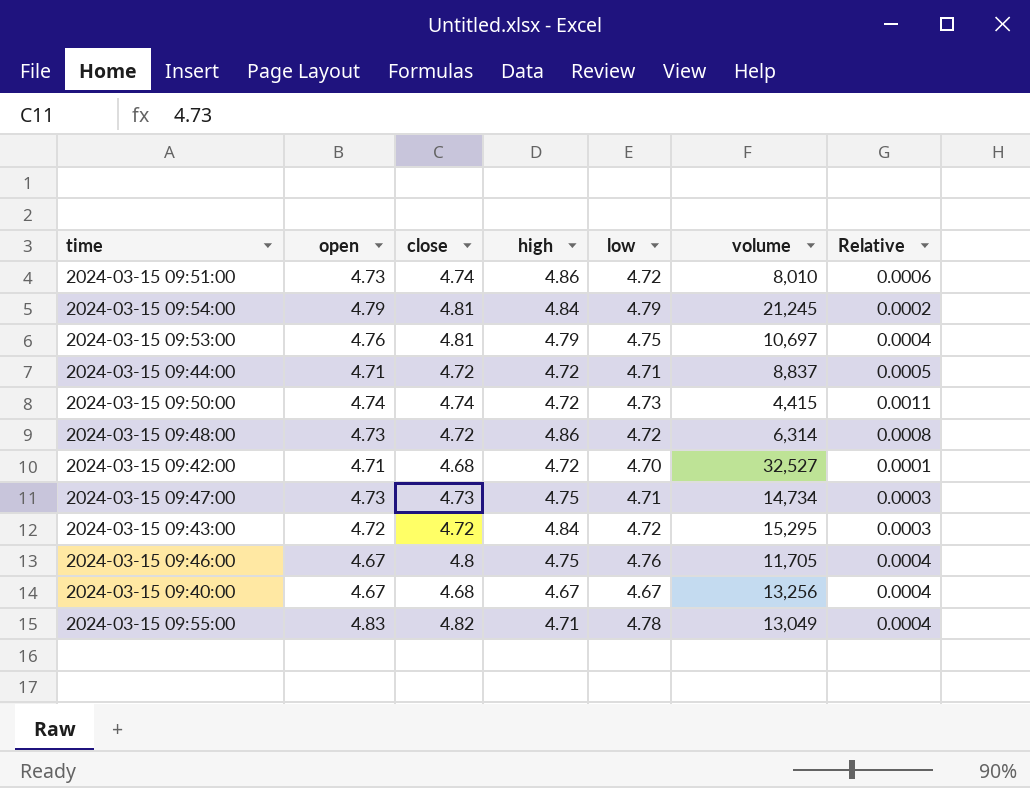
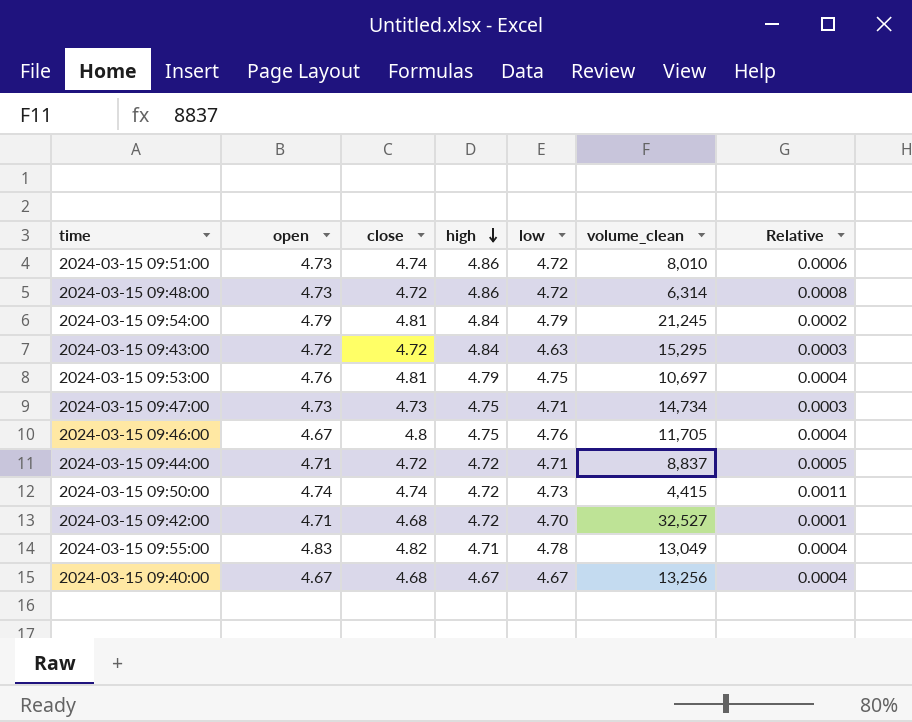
row order: none -> high descending
column name: volume -> volume_clean
2024-03-15 09:43:00 | low: 4.72 -> 4.63

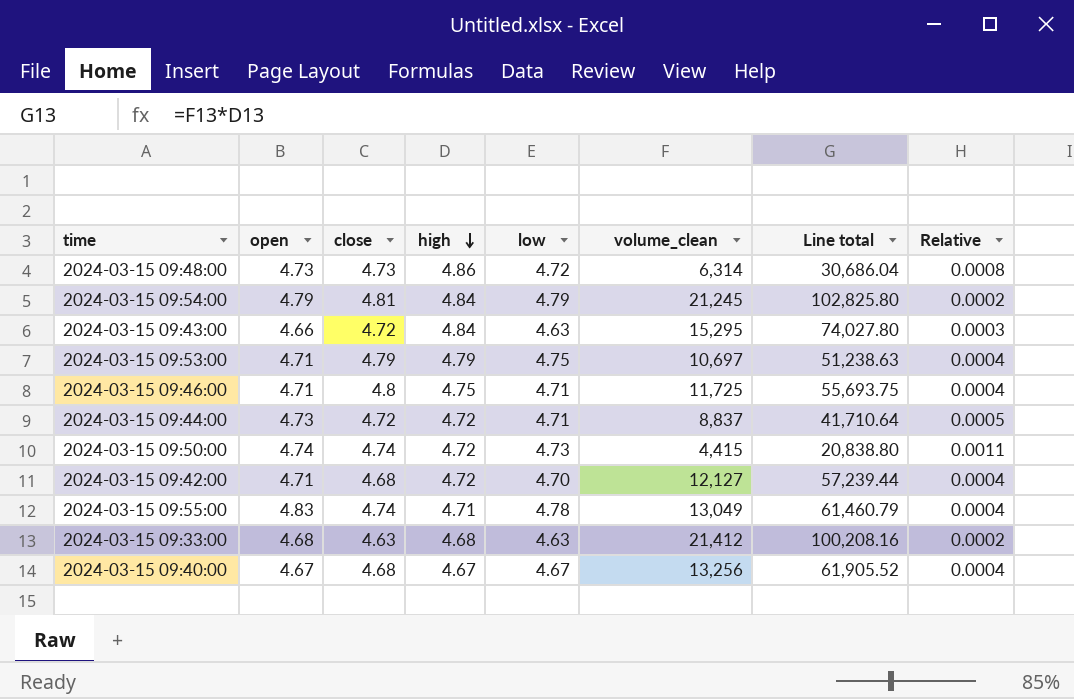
column Line total | formula: none -> [high] * [volume_clean]
row 2024-03-15 09:51:00: 4.73 | 4.74 | 4.86 | 4.72 | 8,010 | 0.0006 -> none
row 2024-03-15 09:47:00: 4.73 | 4.73 | 4.75 | 4.71 | 14,734 | 0.0003 -> none
2024-03-15 09:48:00 | close: 4.72 -> 4.73
2024-03-15 09:43:00 | open: 4.72 -> 4.66
2024-03-15 09:53:00 | open: 4.76 -> 4.71
2024-03-15 09:53:00 | close: 4.81 -> 4.79
2024-03-15 09:46:00 | open: 4.67 -> 4.71
2024-03-15 09:46:00 | low: 4.76 -> 4.71
2024-03-15 09:46:00 | volume_clean: 11,705 -> 11,725
2024-03-15 09:44:00 | open: 4.71 -> 4.73
2024-03-15 09:42:00 | volume_clean: 32,527 -> 12,127
2024-03-15 09:42:00 | Relative: 0.0001 -> 0.0004
2024-03-15 09:55:00 | close: 4.82 -> 4.74
row 2024-03-15 09:33:00: none -> 4.68 | 4.63 | 4.68 | 4.63 | 21,412 | 100,208.16 | 0.0002

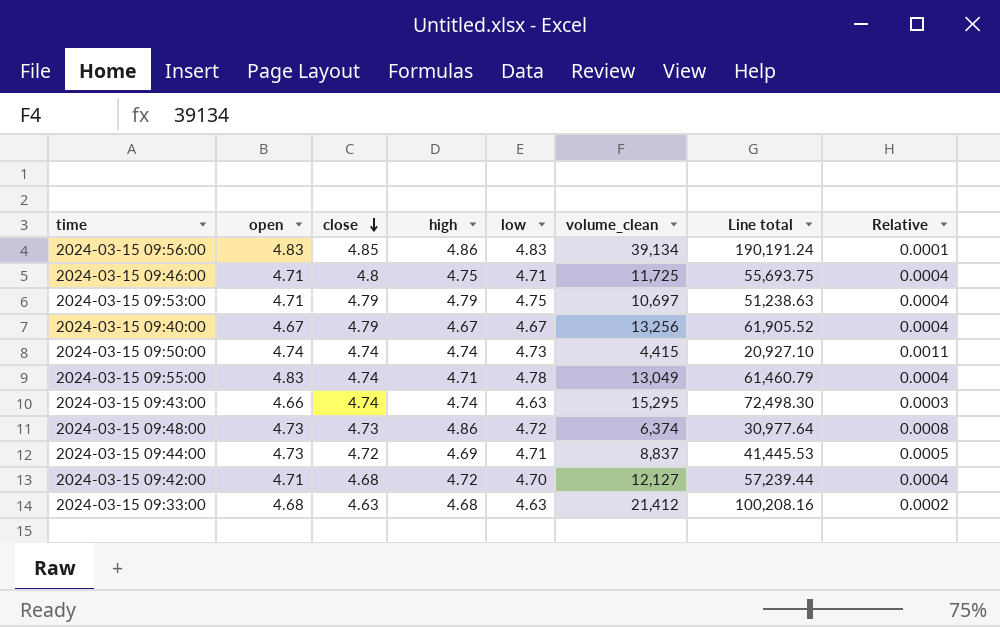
row order: high descending -> close descending
row 2024-03-15 09:54:00: 4.79 | 4.81 | 4.84 | 4.79 | 21,245 | 102,825.80 | 0.0002 -> none
row 2024-03-15 09:56:00: none -> 4.83 | 4.85 | 4.86 | 4.83 | 39,134 | 190,191.24 | 0.0001
2024-03-15 09:40:00 | close: 4.68 -> 4.79
2024-03-15 09:50:00 | high: 4.72 -> 4.74
2024-03-15 09:50:00 | Line total: 20,838.80 -> 20,927.10
2024-03-15 09:43:00 | close: 4.72 -> 4.74
2024-03-15 09:43:00 | high: 4.84 -> 4.74
2024-03-15 09:43:00 | Line total: 74,027.80 -> 72,498.30
2024-03-15 09:48:00 | volume_clean: 6,314 -> 6,374
2024-03-15 09:48:00 | Line total: 30,686.04 -> 30,977.64
2024-03-15 09:44:00 | high: 4.72 -> 4.69
2024-03-15 09:44:00 | Line total: 41,710.64 -> 41,445.53

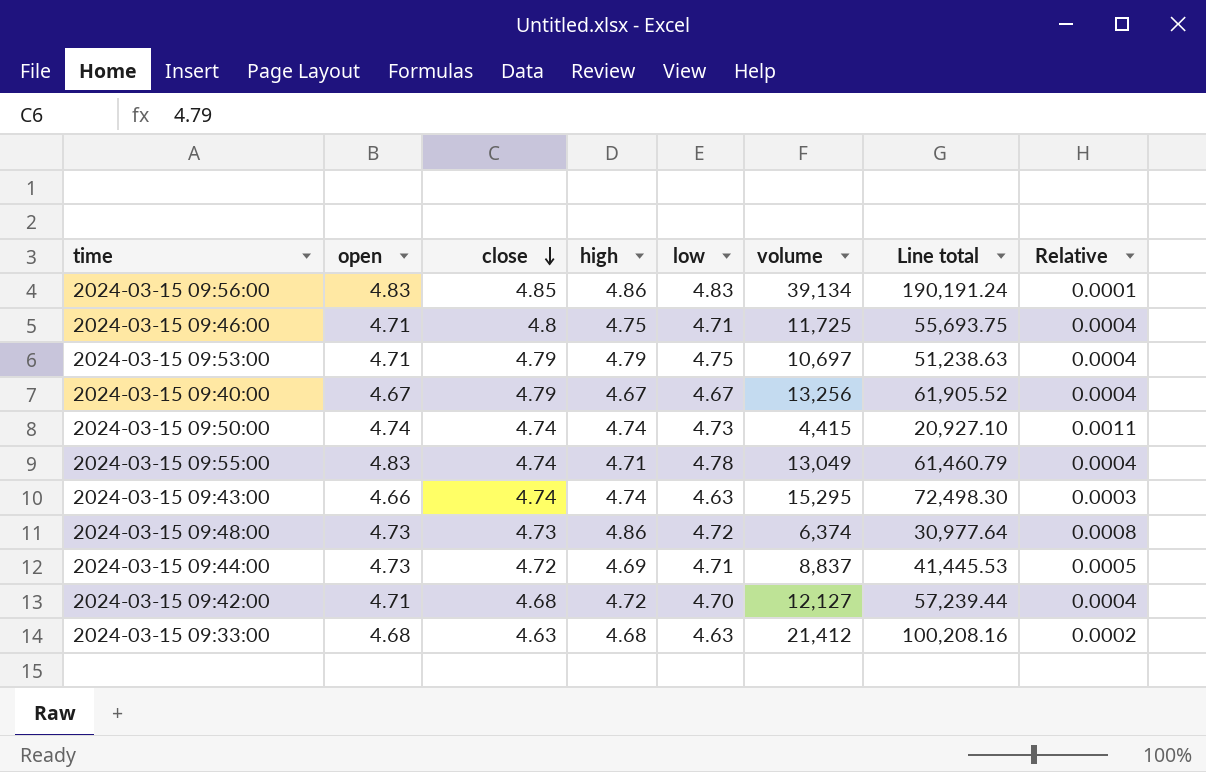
column name: volume_clean -> volume

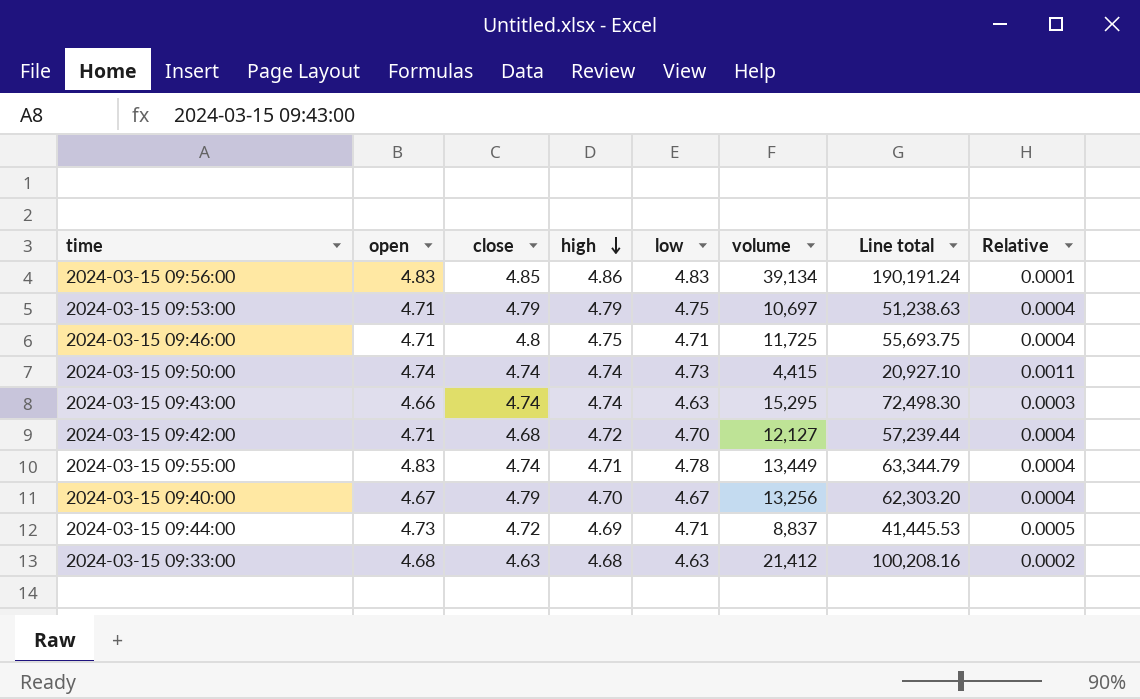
row order: close descending -> high descending
row 2024-03-15 09:48:00: 4.73 | 4.73 | 4.86 | 4.72 | 6,374 | 30,977.64 | 0.0008 -> none
2024-03-15 09:55:00 | volume: 13,049 -> 13,449
2024-03-15 09:55:00 | Line total: 61,460.79 -> 63,344.79
2024-03-15 09:40:00 | high: 4.67 -> 4.70
2024-03-15 09:40:00 | Line total: 61,905.52 -> 62,303.20

